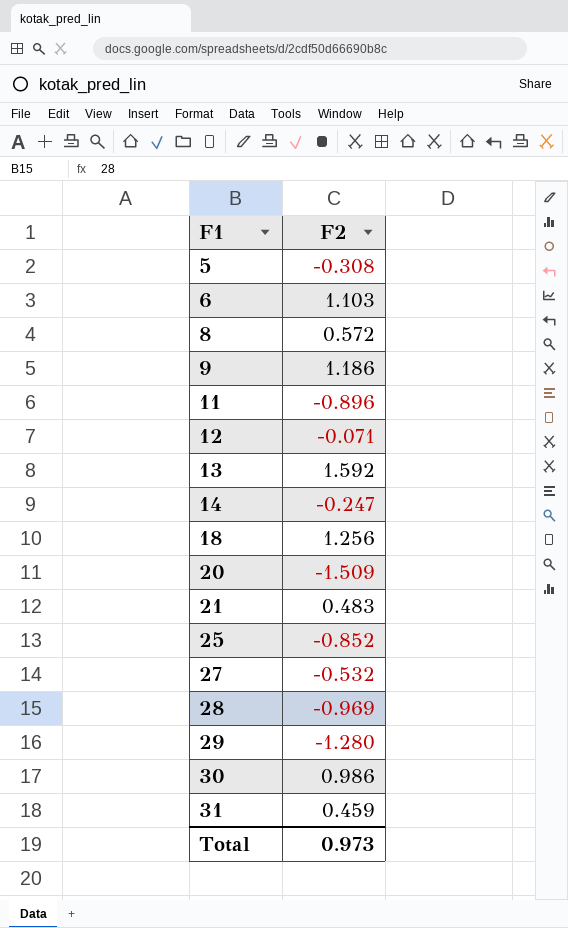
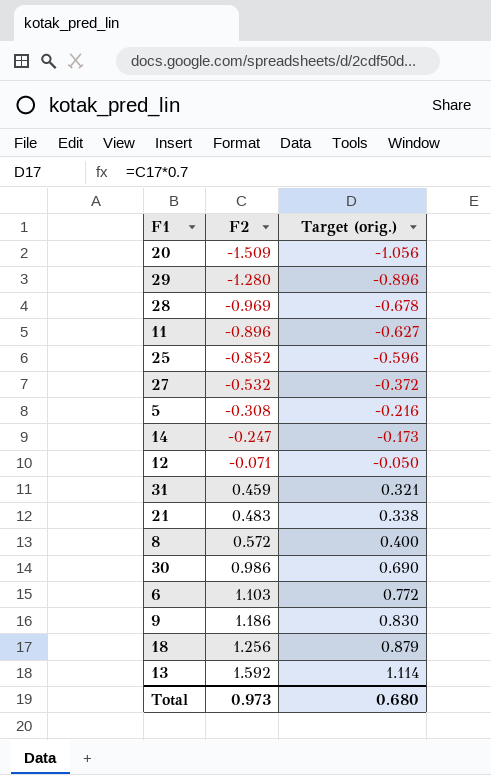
row order: F1 ascending -> F2 ascending
column Target (orig.) | formula: none -> [F2] * 0.7

